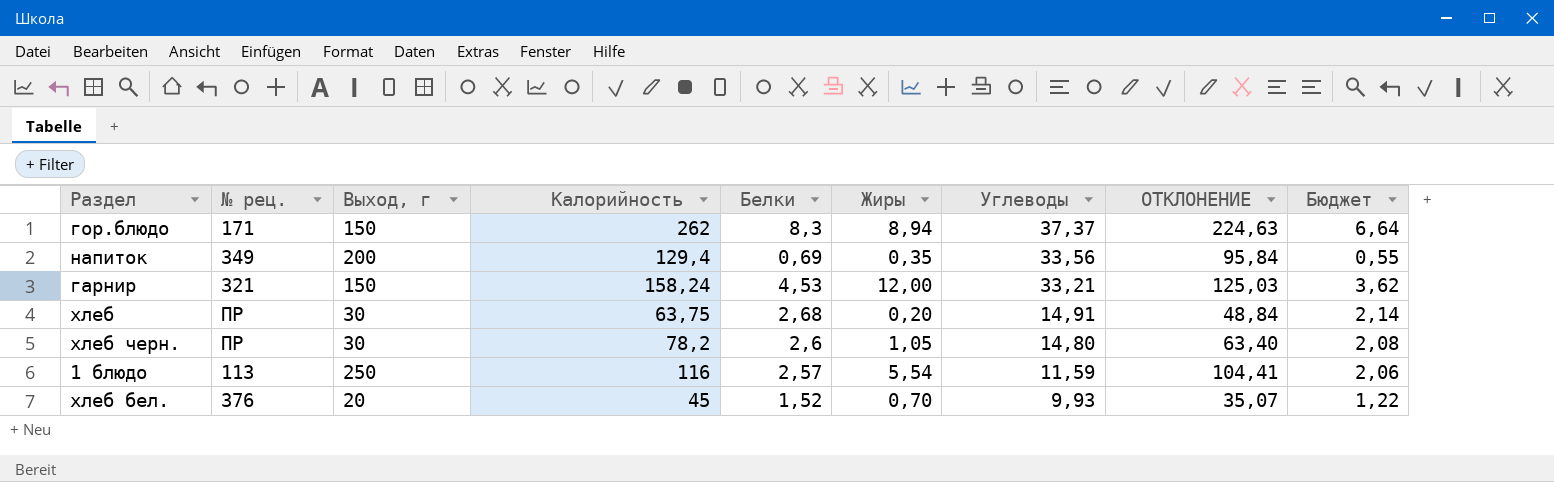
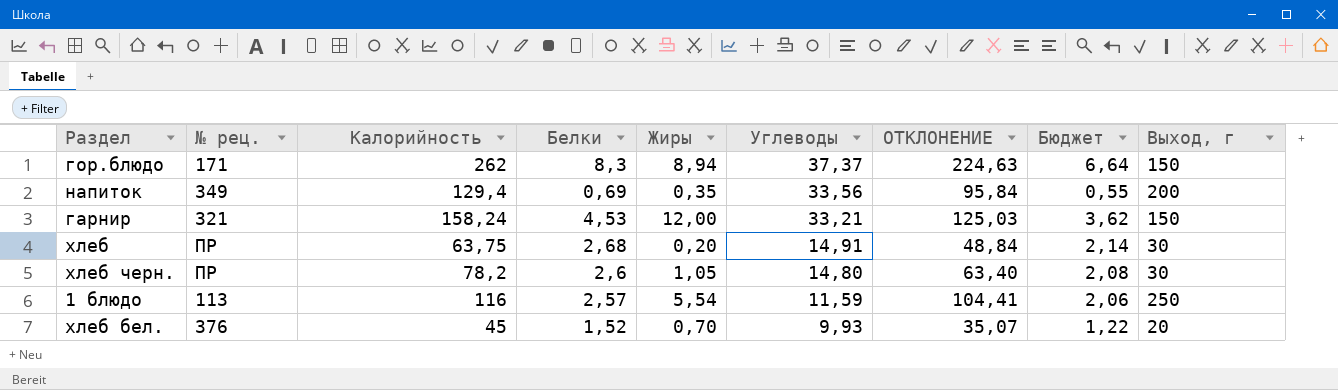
column Выход, г | position: 3 -> 9

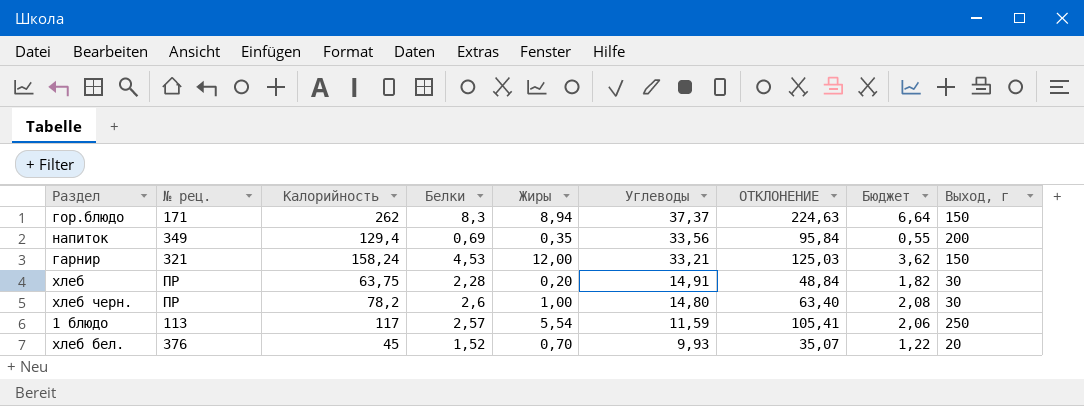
хлеб | Белки: 2,68 -> 2,28
хлеб | Бюджет: 2,14 -> 1,82
хлеб черн. | Жиры: 1,05 -> 1,00
1 блюдо | Калорийность: 116 -> 117
1 блюдо | ОТКЛОНЕНИЕ: 104,41 -> 105,41

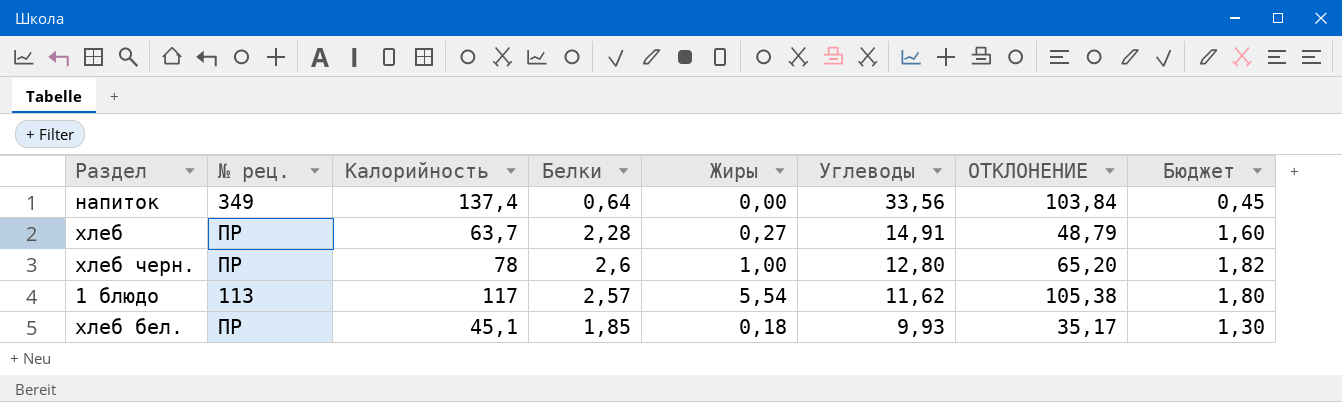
column Выход, г | position: 9 -> none
column Бюджет | formula: [Белки] * 0,8 -> [Белки] * 0,7
row гор.блюдо: 171 | 262 | 8,3 | 8,94 | 37,37 | 224,63 | 6,64 | 150 -> none
row гарнир: 321 | 158,24 | 4,53 | 12,00 | 33,21 | 125,03 | 3,62 | 150 -> none
напиток | Калорийность: 129,4 -> 137,4
напиток | Белки: 0,69 -> 0,64
напиток | Жиры: 0,35 -> 0,00
напиток | ОТКЛОНЕНИЕ: 95,84 -> 103,84
хлеб | Калорийность: 63,75 -> 63,7
хлеб | Жиры: 0,20 -> 0,27
хлеб | ОТКЛОНЕНИЕ: 48,84 -> 48,79
хлеб черн. | Калорийность: 78,2 -> 78
хлеб черн. | Углеводы: 14,80 -> 12,80
хлеб черн. | ОТКЛОНЕНИЕ: 63,40 -> 65,20
1 блюдо | Углеводы: 11,59 -> 11,62
1 блюдо | ОТКЛОНЕНИЕ: 105,41 -> 105,38
хлеб бел. | № рец.: 376 -> ПР
хлеб бел. | Калорийность: 45 -> 45,1
хлеб бел. | Белки: 1,52 -> 1,85
хлеб бел. | Жиры: 0,70 -> 0,18
хлеб бел. | ОТКЛОНЕНИЕ: 35,07 -> 35,17

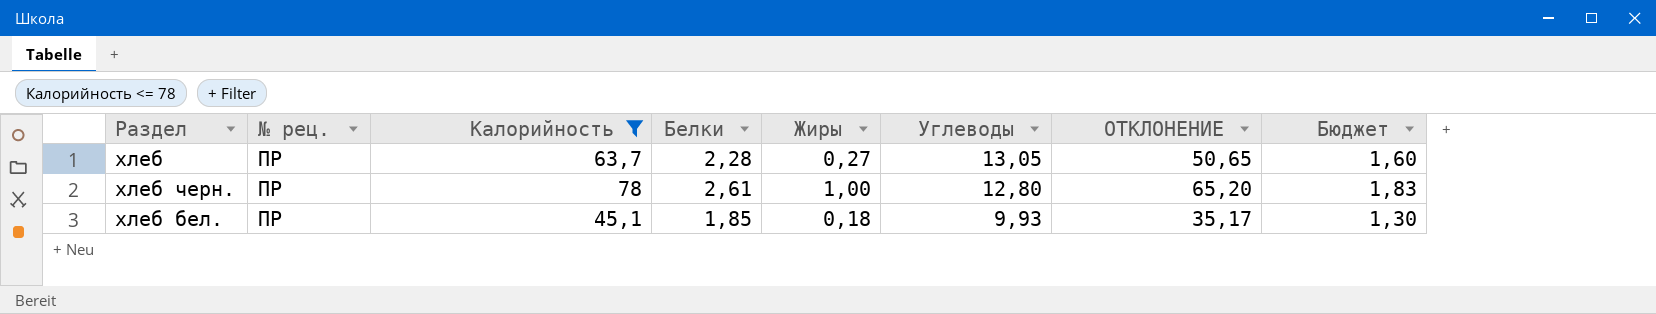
filter: none -> Калорийность <= 78
хлеб | Углеводы: 14,91 -> 13,05
хлеб | ОТКЛОНЕНИЕ: 48,79 -> 50,65
хлеб черн. | Белки: 2,6 -> 2,61
хлеб черн. | Бюджет: 1,82 -> 1,83

